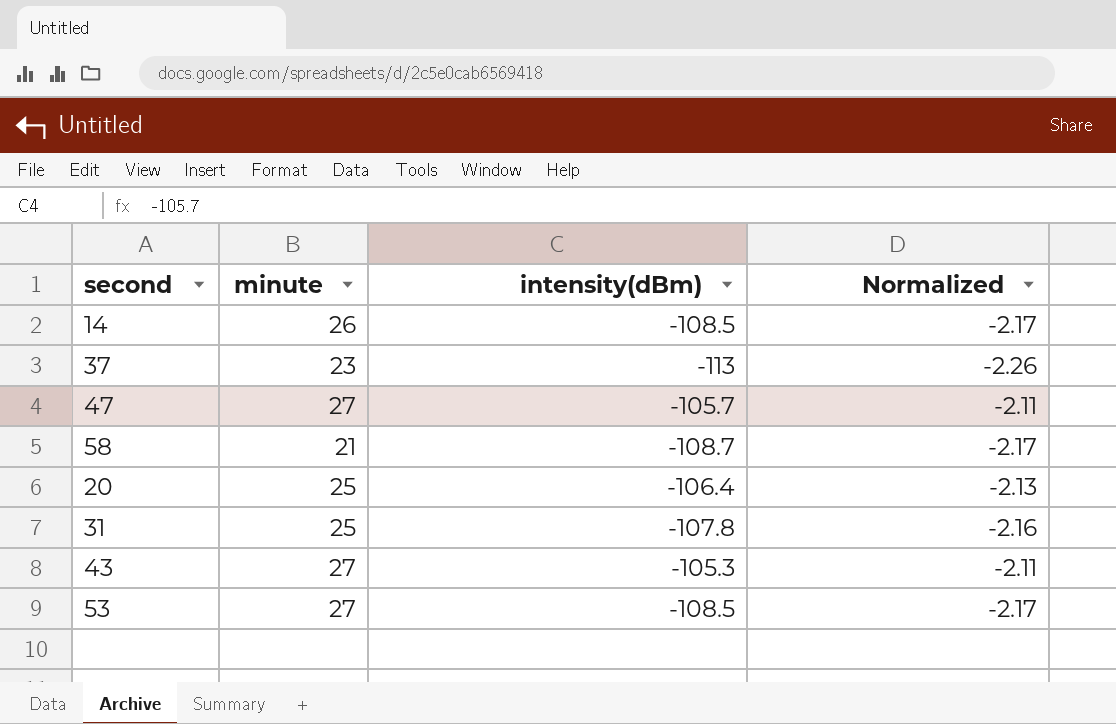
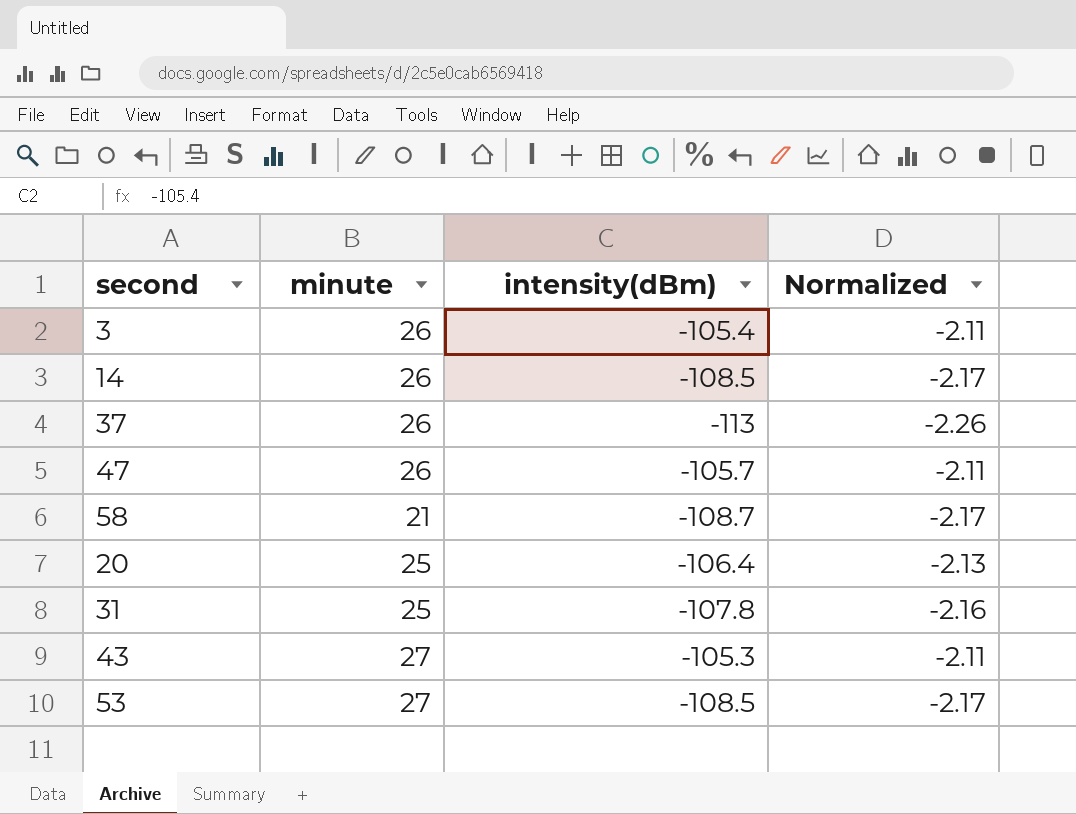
row 3: none -> 26 | -105.4 | -2.11
37 | minute: 23 -> 26
47 | minute: 27 -> 26

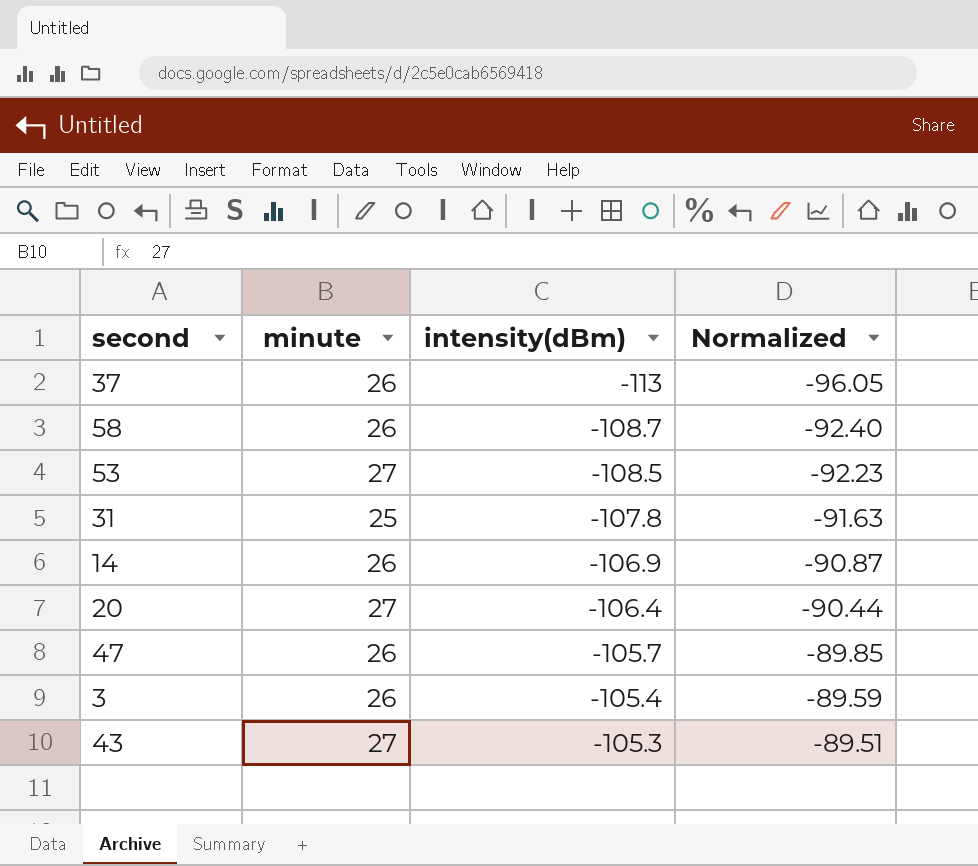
row order: none -> intensity(dBm) ascending
column Normalized | formula: [intensity(dBm)] * 0.02 -> [intensity(dBm)] * 0.85
58 | minute: 21 -> 26
14 | intensity(dBm): -108.5 -> -106.9
20 | minute: 25 -> 27

